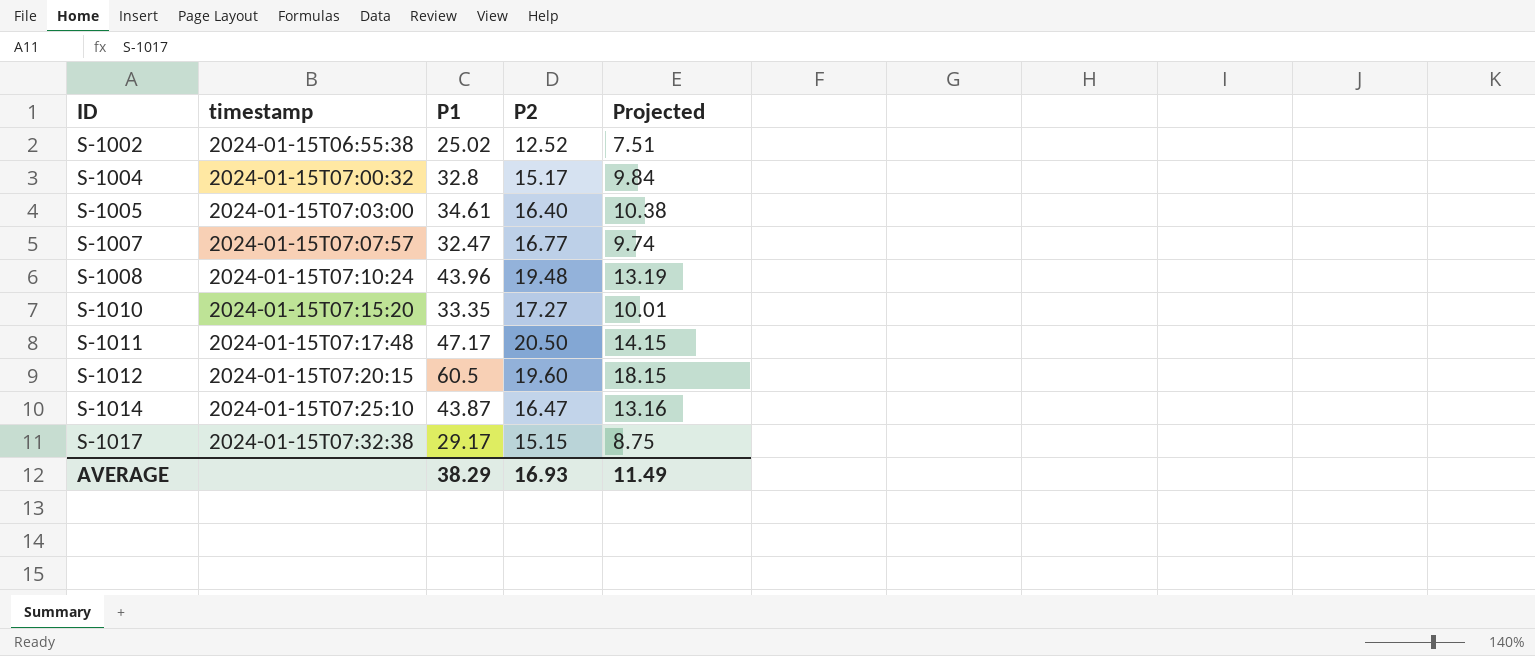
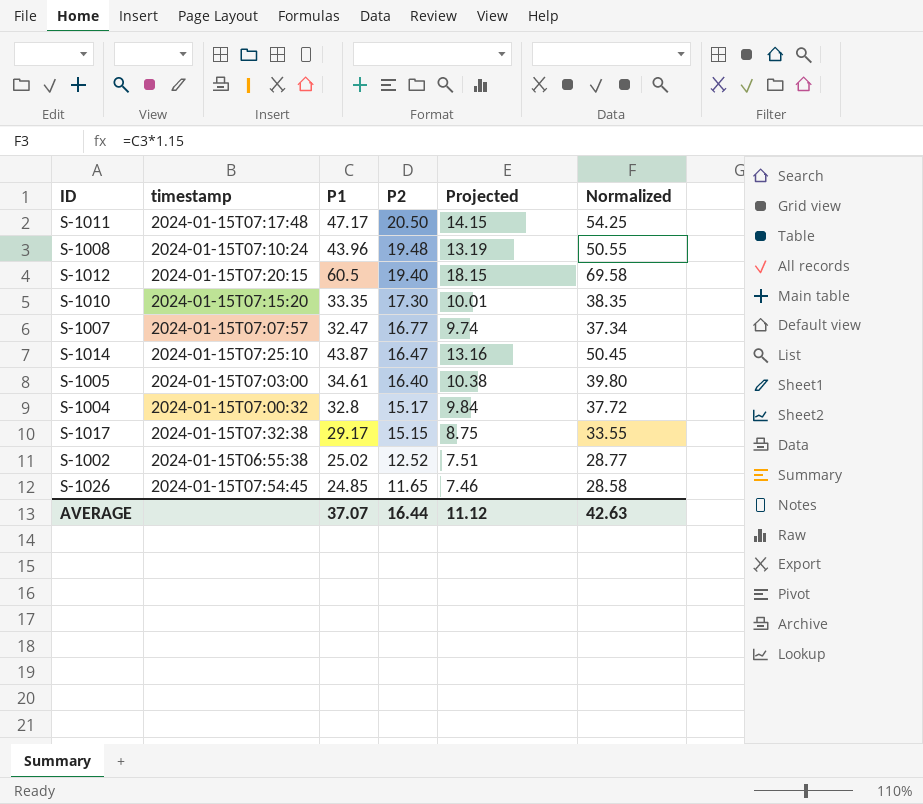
row order: ID ascending -> P2 descending
column Normalized | formula: none -> [P1] * 1.15
S-1012 | P2: 19.60 -> 19.40
S-1010 | P2: 17.27 -> 17.30
row S-1026: none -> 2024-01-15T07:54:45 | 24.85 | 11.65 | 7.46 | 28.58
AVERAGE | P1: 38.29 -> 37.07
AVERAGE | P2: 16.93 -> 16.44
AVERAGE | Projected: 11.49 -> 11.12

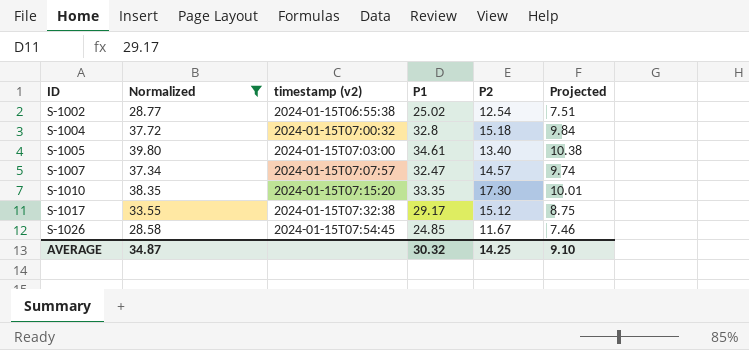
filter: none -> Normalized <= 39.80
row order: P2 descending -> ID ascending
column Normalized | position: 6 -> 2
column name: timestamp -> timestamp (v2)
S-1002 | P2: 12.52 -> 12.54
S-1004 | P2: 15.17 -> 15.18
S-1005 | P2: 16.40 -> 13.40
S-1007 | P2: 16.77 -> 14.57
S-1017 | P2: 15.15 -> 15.12
S-1026 | P2: 11.65 -> 11.67
AVERAGE | Normalized: 42.63 -> 34.87
AVERAGE | P1: 37.07 -> 30.32
AVERAGE | P2: 16.44 -> 14.25
AVERAGE | Projected: 11.12 -> 9.10

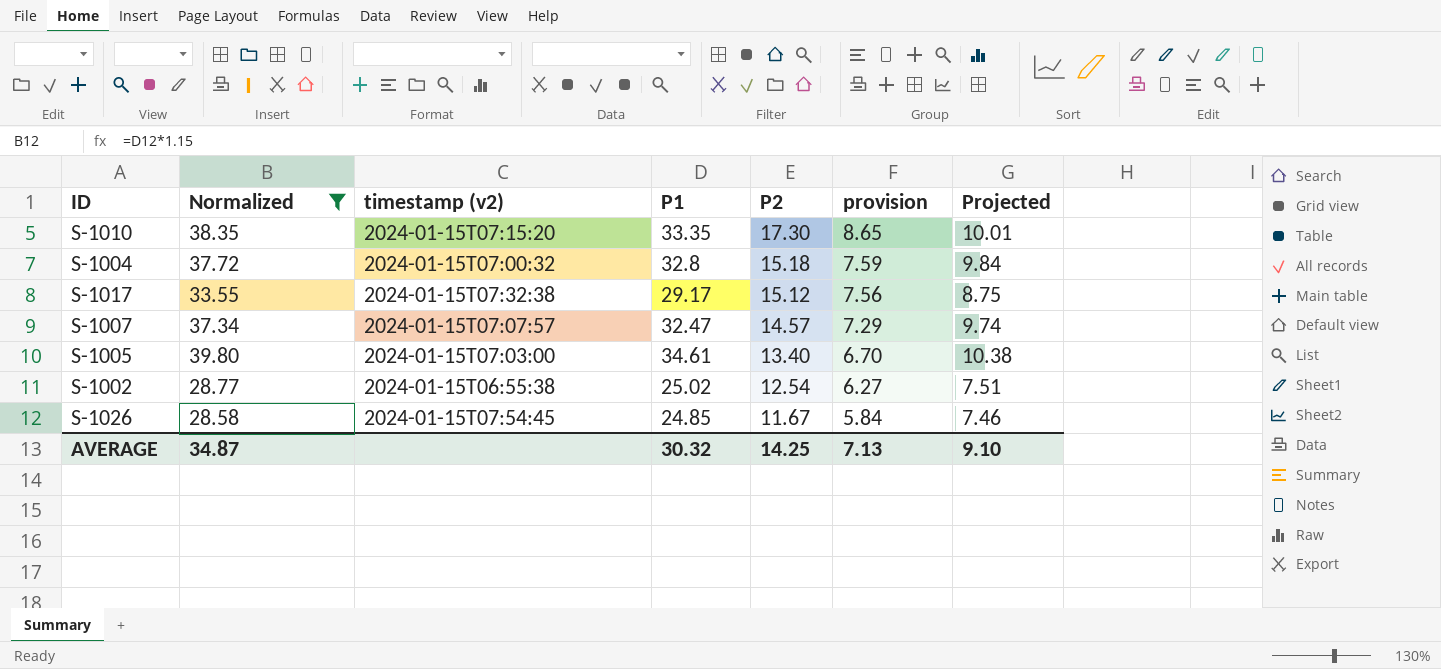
row order: ID ascending -> P2 descending
column provision | formula: none -> [P2] * 0.5

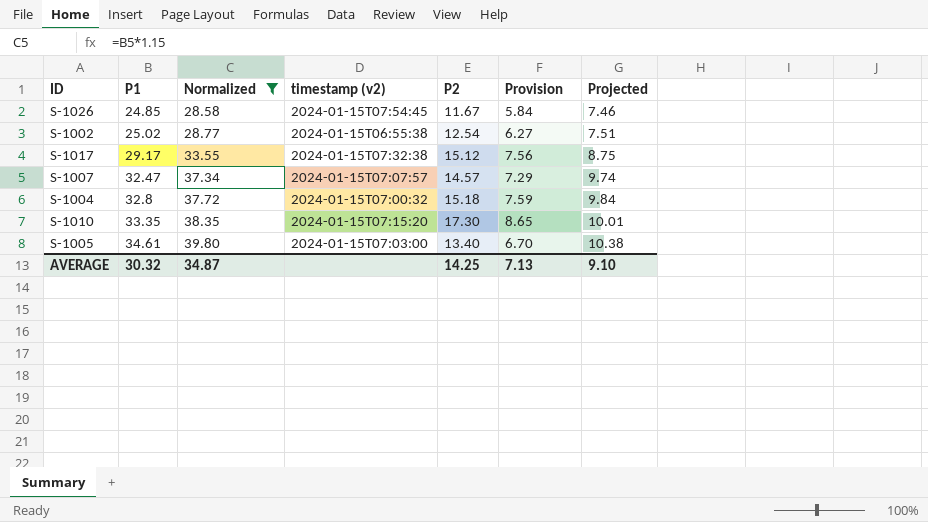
row order: P2 descending -> P1 ascending
column P1 | position: 4 -> 2
column name: provision -> Provision

